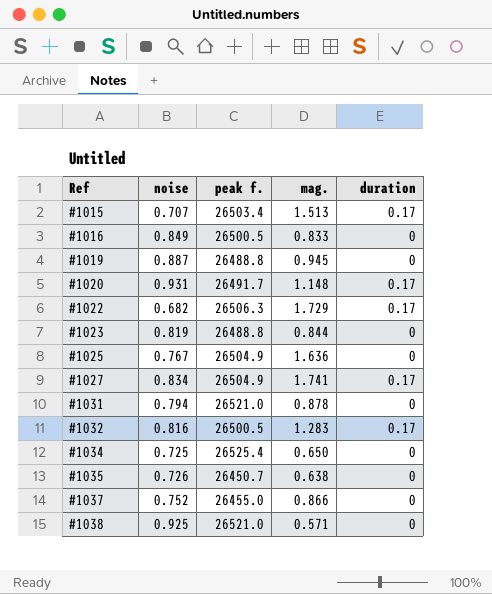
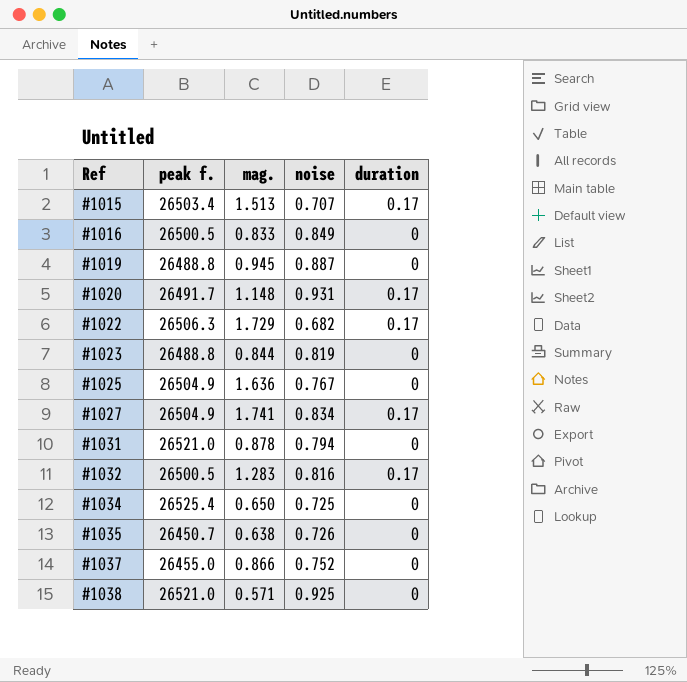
column noise | position: 2 -> 4

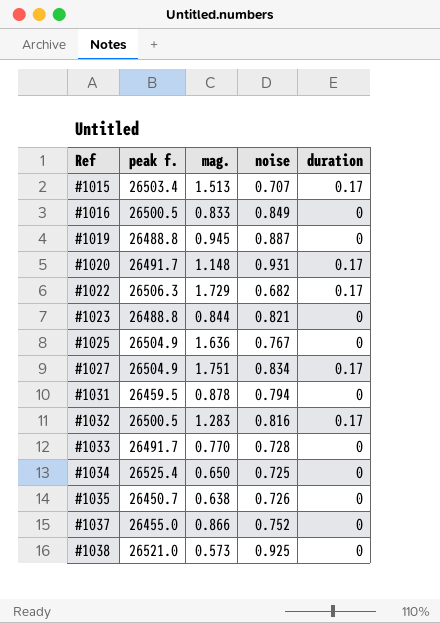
#1023 | noise: 0.819 -> 0.821
#1027 | mag.: 1.741 -> 1.751
#1031 | peak f.: 26521.0 -> 26459.5
row #1033: none -> 26491.7 | 0.770 | 0.728 | 0
#1038 | mag.: 0.571 -> 0.573

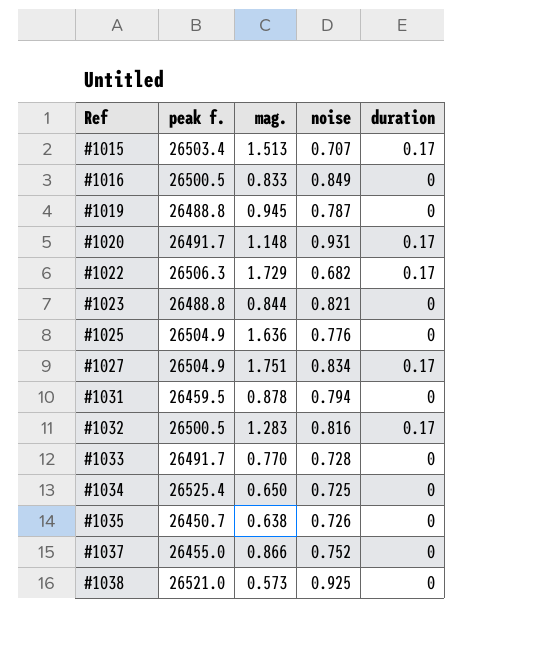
#1019 | noise: 0.887 -> 0.787
#1025 | noise: 0.767 -> 0.776

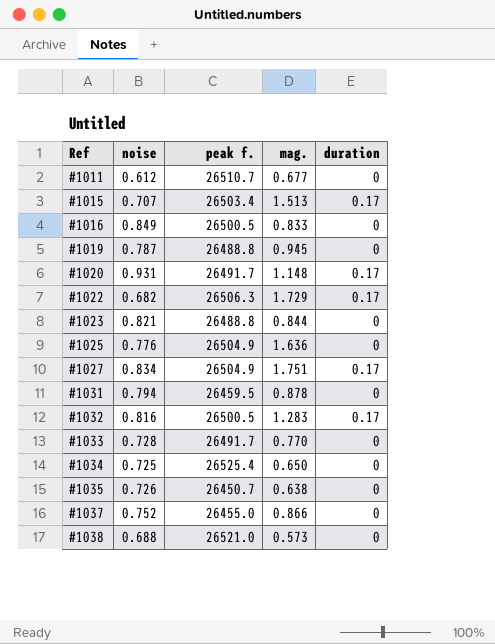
column noise | position: 4 -> 2
row #1011: none -> 0.612 | 26510.7 | 0.677 | 0
#1038 | noise: 0.925 -> 0.688

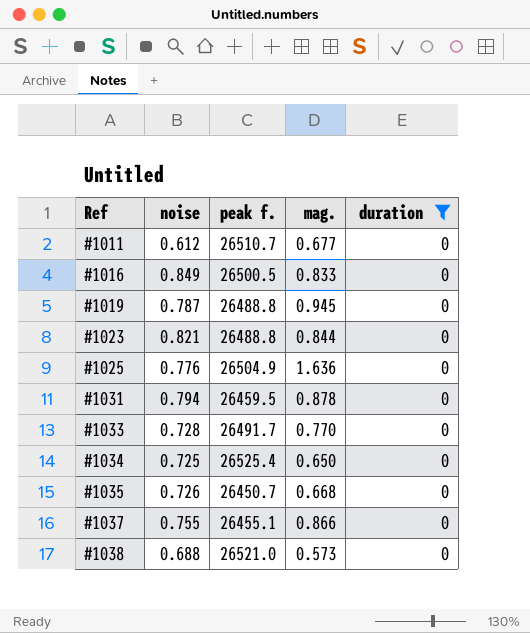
filter: none -> duration = 0
#1035 | mag.: 0.638 -> 0.668
#1037 | noise: 0.752 -> 0.755
#1037 | peak f.: 26455.0 -> 26455.1

